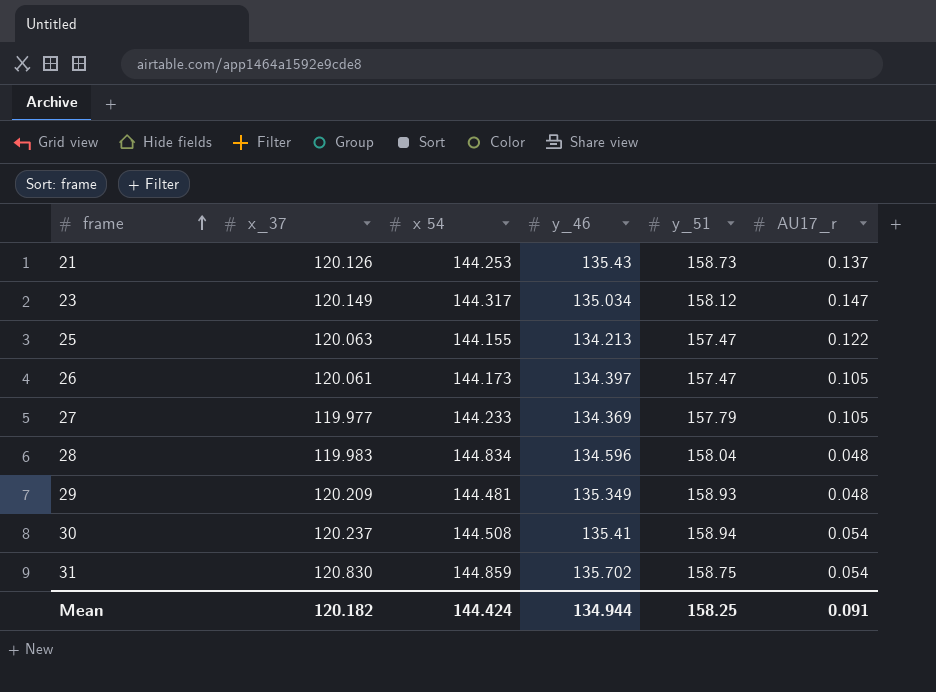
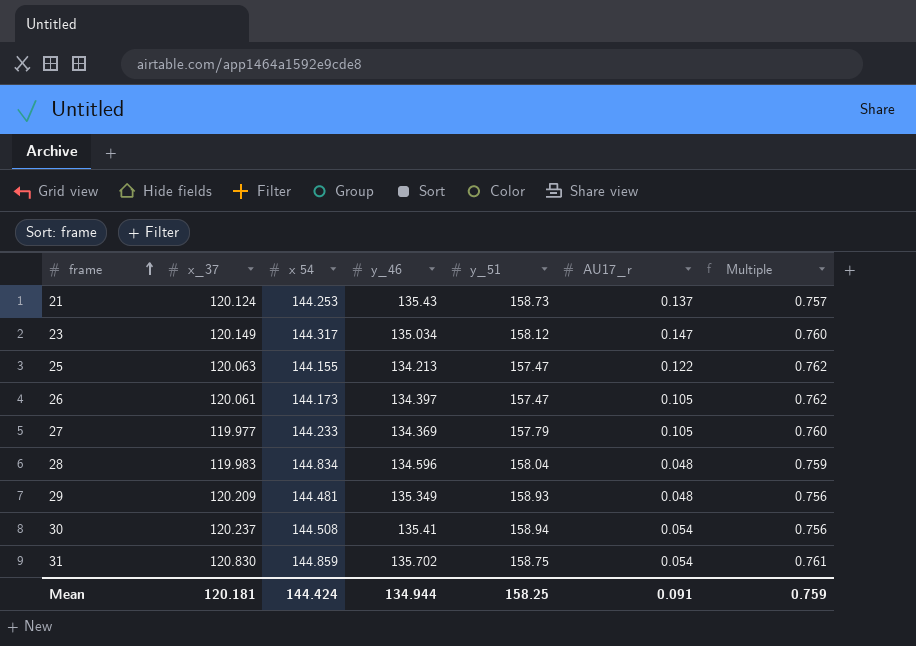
column Multiple | formula: none -> [x_37] / [y_51]
21 | x_37: 120.126 -> 120.124
Mean | x_37: 120.182 -> 120.181

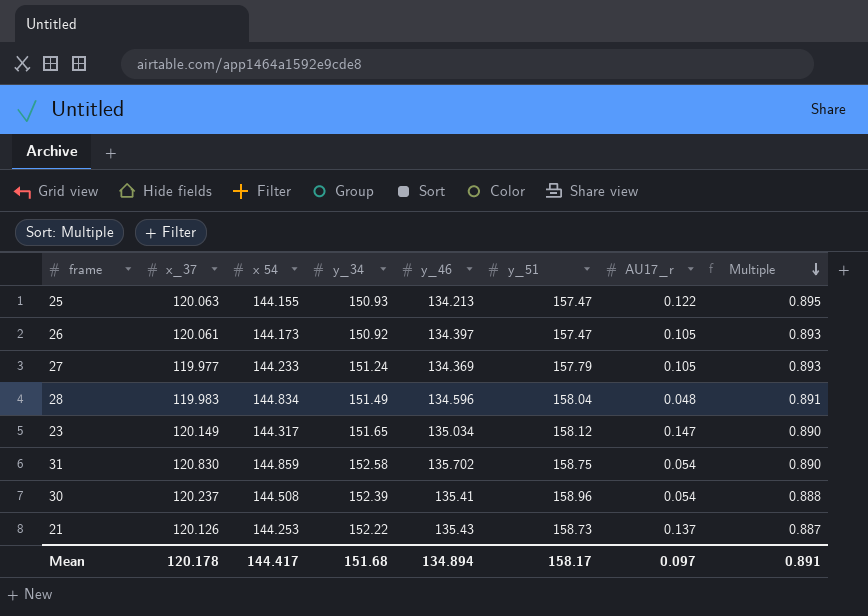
row order: frame ascending -> Multiple descending
column y_34 | position: none -> 4
column Multiple | formula: [x_37] / [y_51] -> [x_37] / [y_46]
row 29: 120.209 | 144.481 | 135.349 | 158.93 | 0.048 | 0.756 -> none
30 | y_51: 158.94 -> 158.96
21 | x_37: 120.124 -> 120.126
Mean | x_37: 120.181 -> 120.178
Mean | x 54: 144.424 -> 144.417
Mean | y_46: 134.944 -> 134.894
Mean | y_51: 158.25 -> 158.17
Mean | AU17_r: 0.091 -> 0.097
Mean | Multiple: 0.759 -> 0.891

